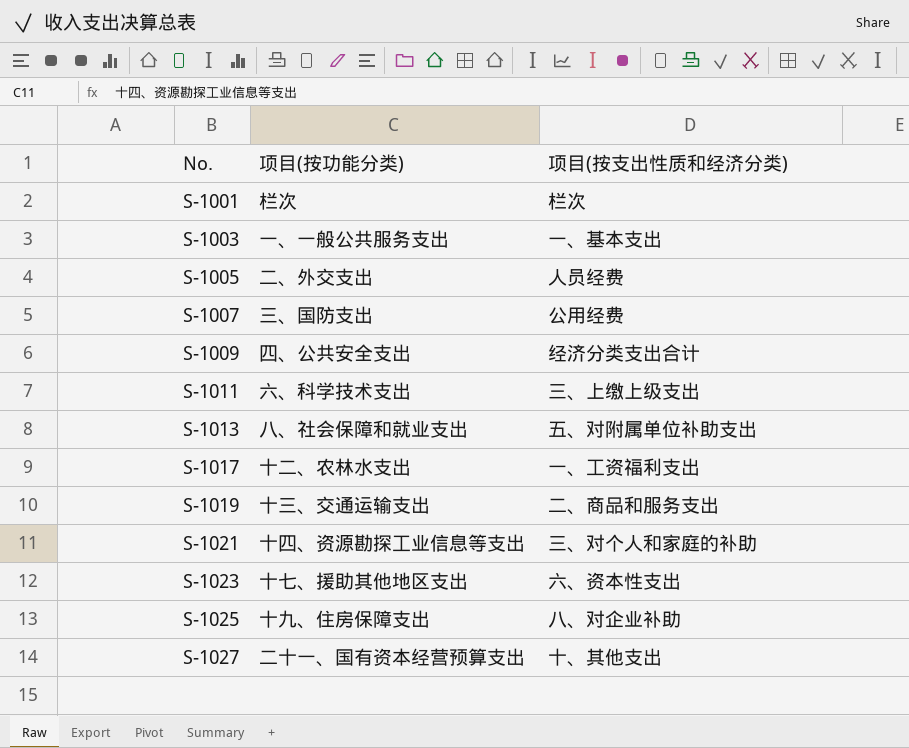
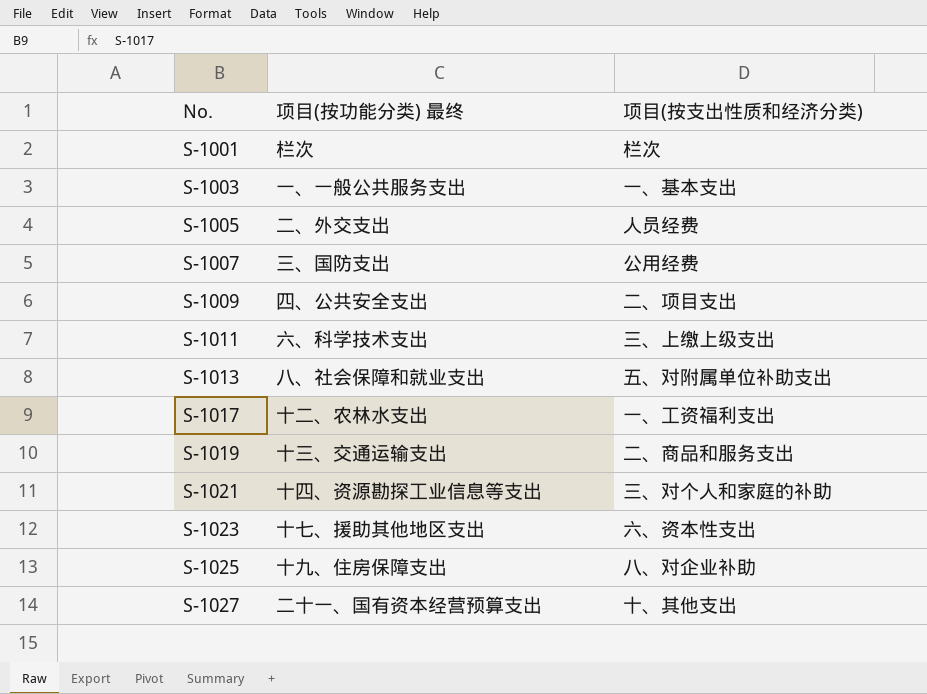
column name: 项目(按功能分类) -> 项目(按功能分类) 最终
S-1009 | 项目(按支出性质和经济分类): 经济分类支出合计 -> 二、项目支出

